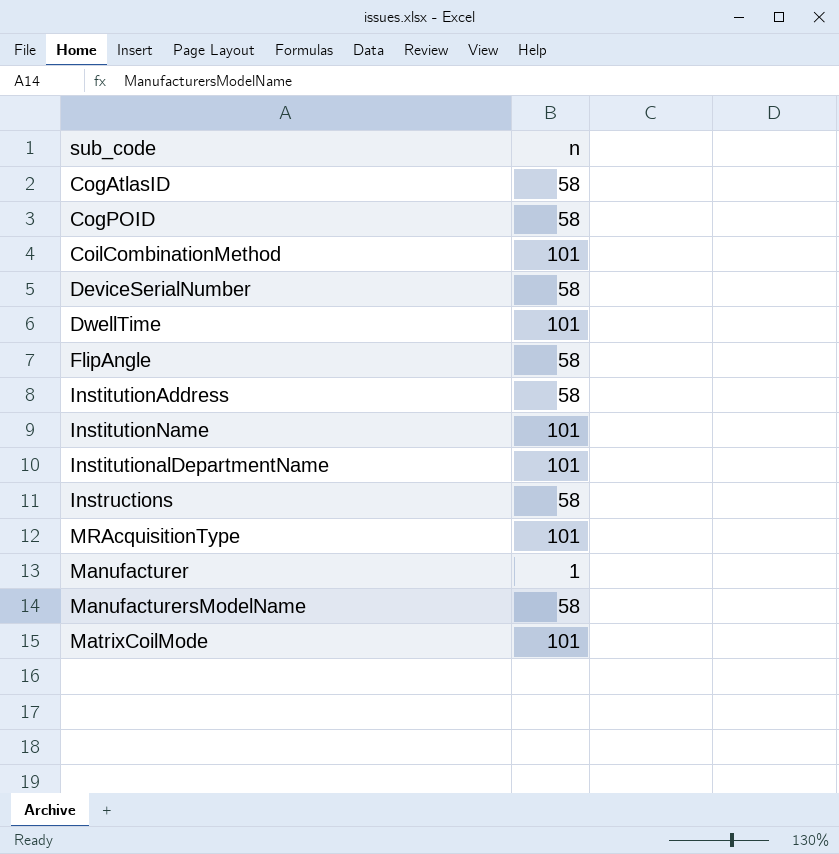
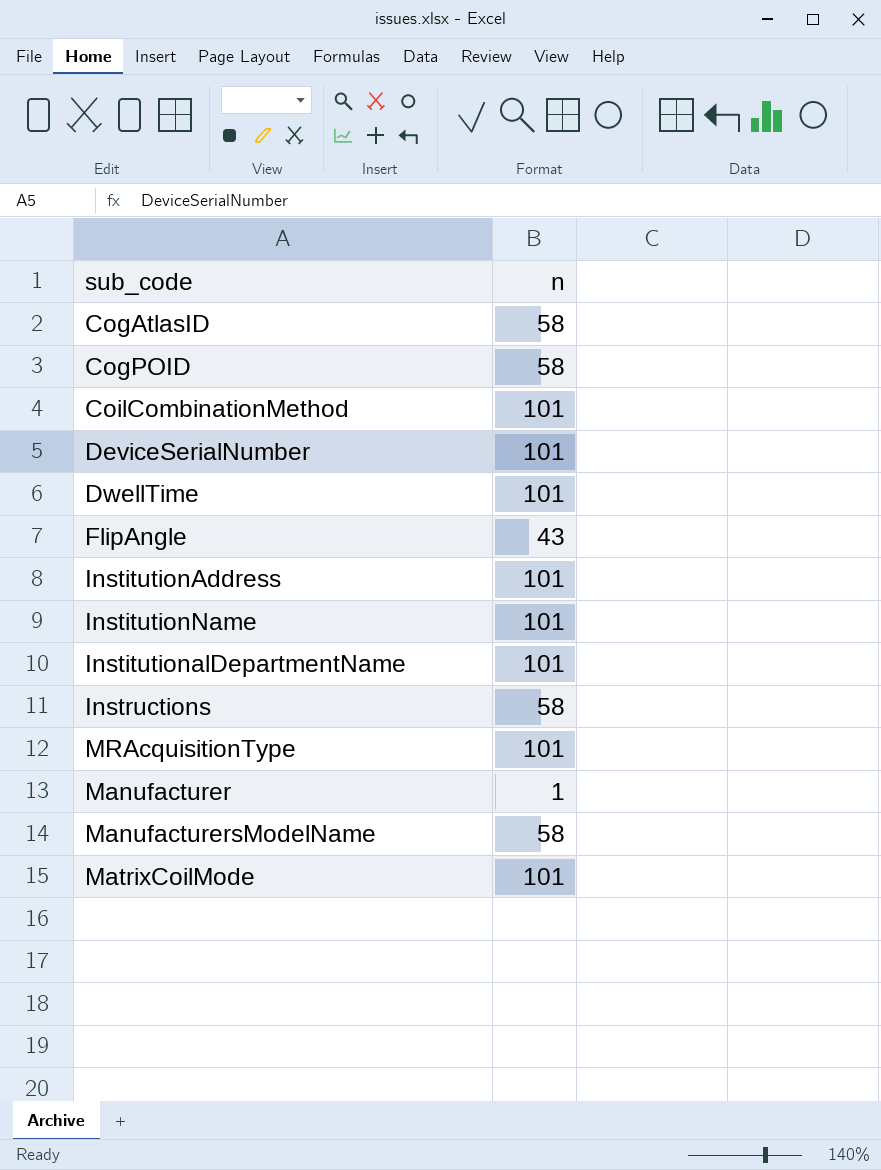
DeviceSerialNumber | n: 58 -> 101
FlipAngle | n: 58 -> 43
InstitutionAddress | n: 58 -> 101

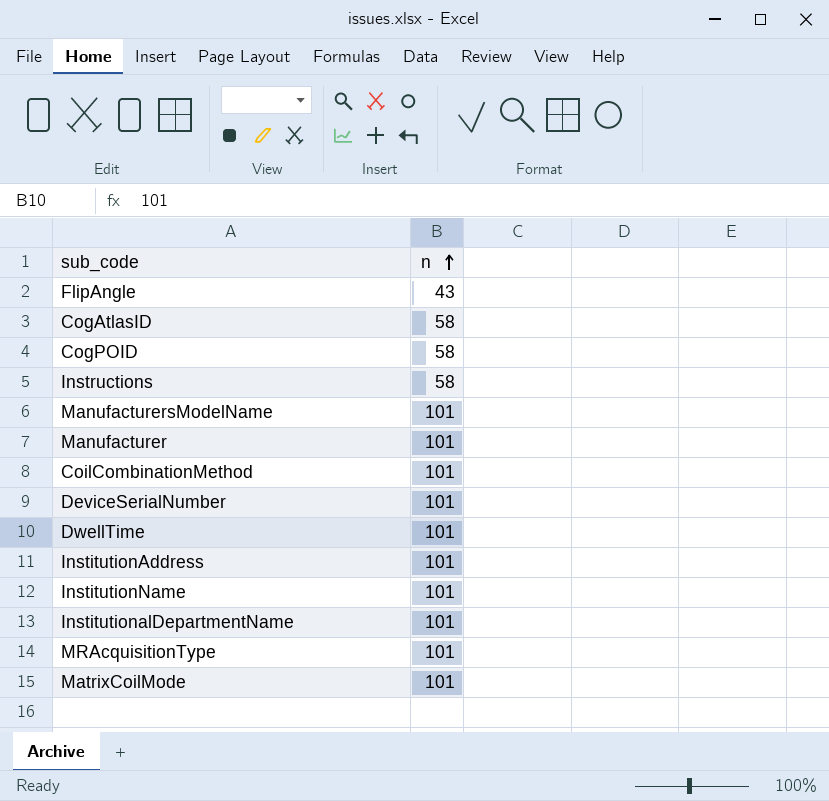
row order: none -> n ascending
ManufacturersModelName | n: 58 -> 101
Manufacturer | n: 1 -> 101

